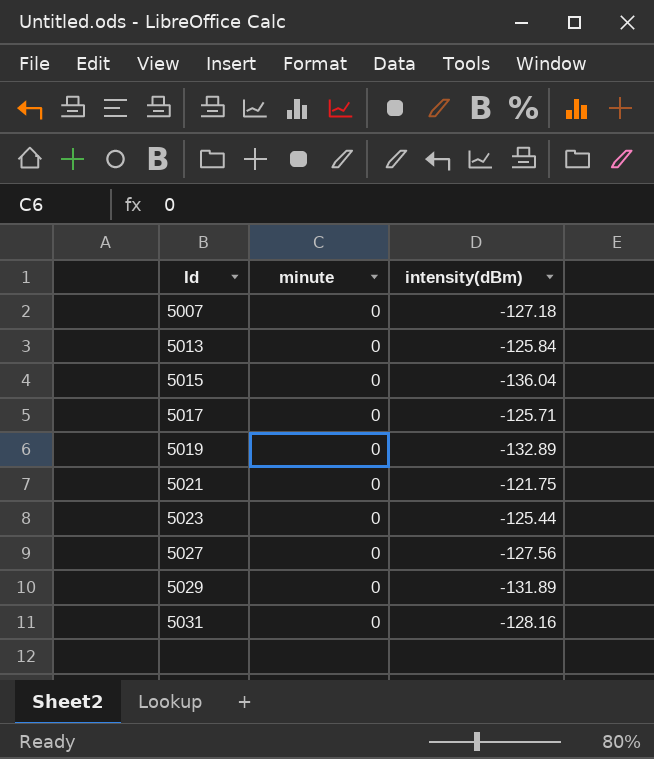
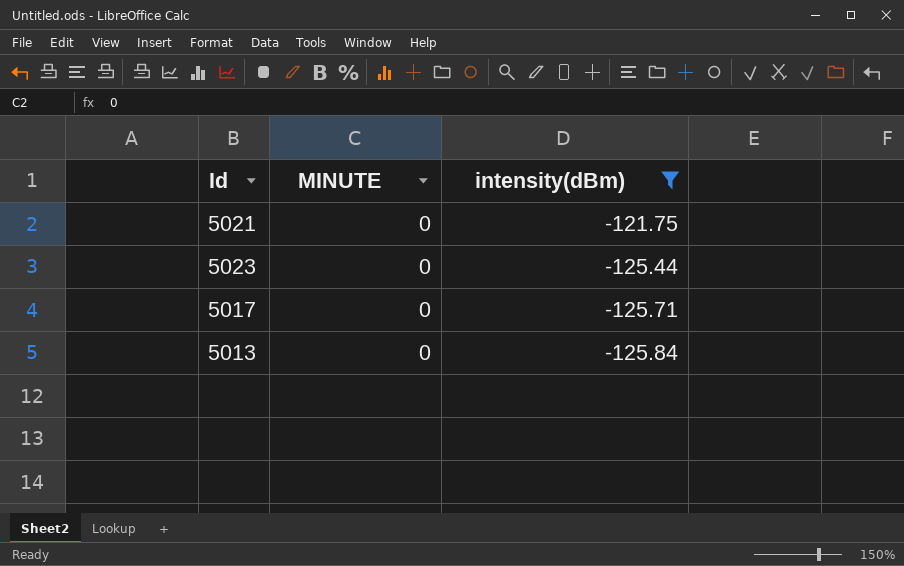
filter: none -> intensity(dBm) >= -125.84
row order: Id ascending -> intensity(dBm) descending
column name: minute -> MINUTE

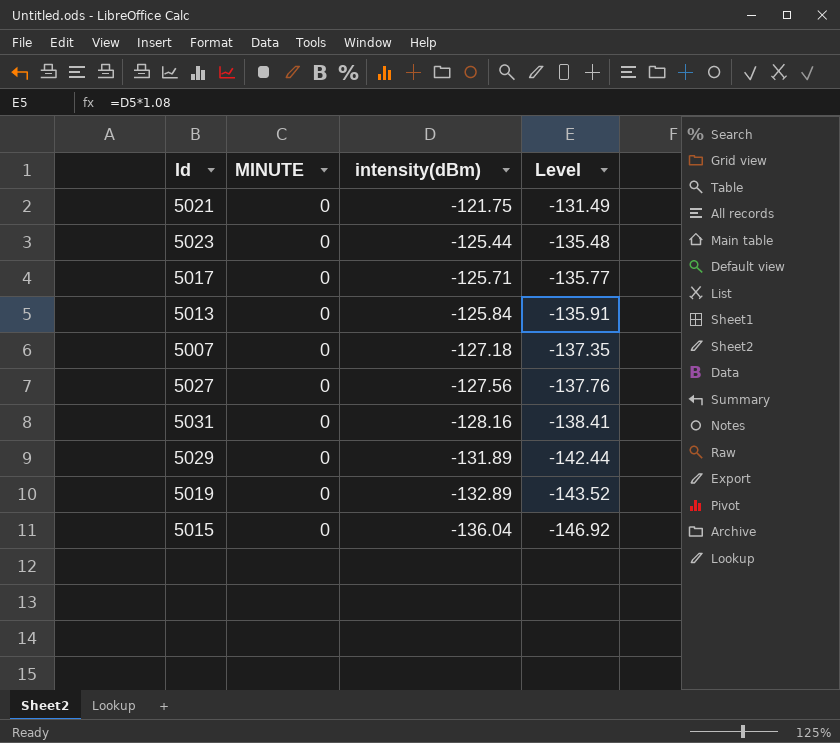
filter: intensity(dBm) >= -125.84 -> none
column Level | formula: none -> [intensity(dBm)] * 1.08

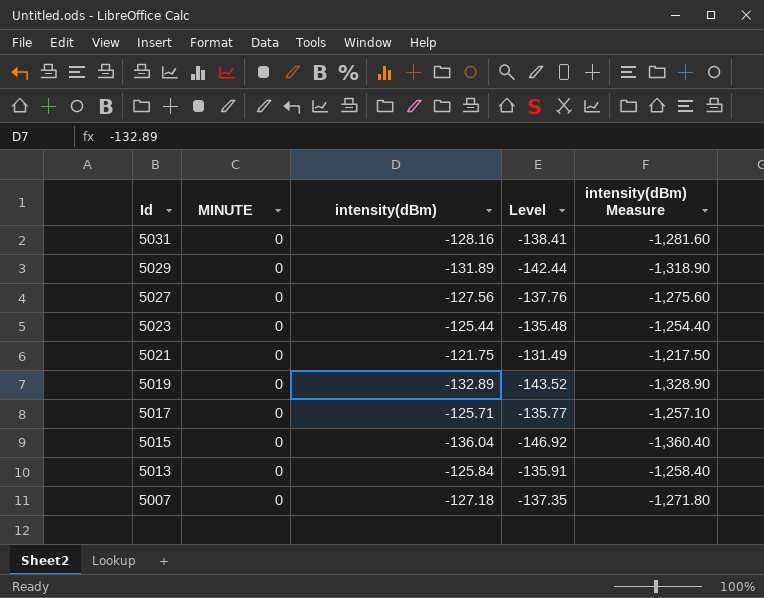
row order: intensity(dBm) descending -> Id descending
column intensity(dBm) Measure | formula: none -> [intensity(dBm)] * 10

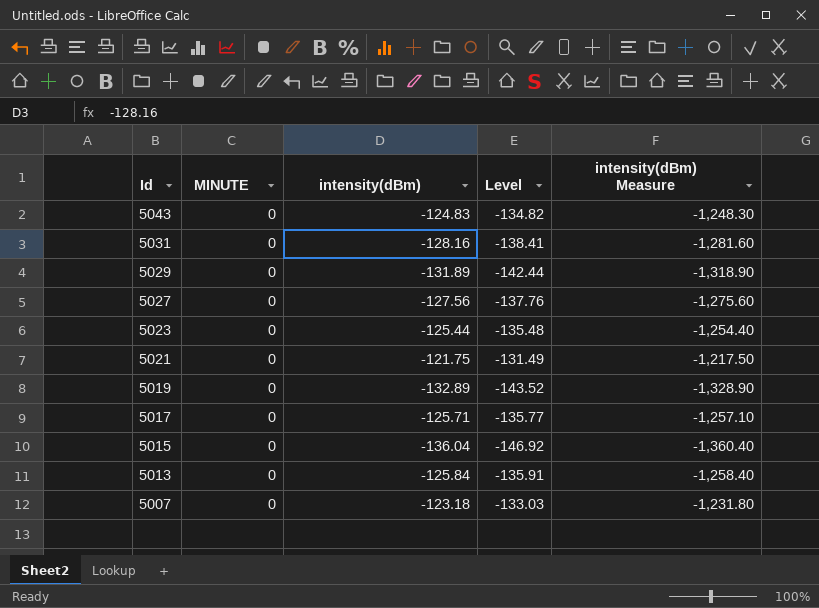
row 5043: none -> 0 | -124.83 | -134.82 | -1,248.30
5007 | intensity(dBm): -127.18 -> -123.18
5007 | Level: -137.35 -> -133.03
5007 | intensity(dBm) Measure: -1,271.80 -> -1,231.80

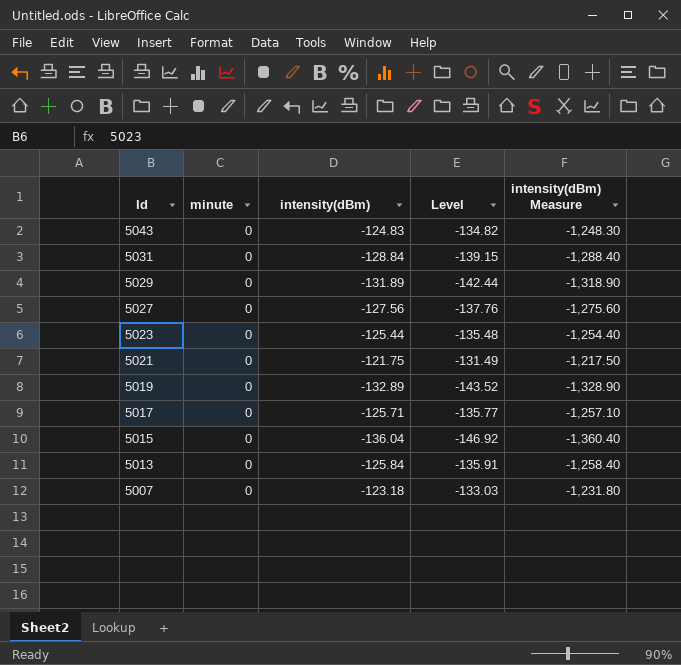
column name: MINUTE -> minute
5031 | intensity(dBm): -128.16 -> -128.84
5031 | Level: -138.41 -> -139.15
5031 | intensity(dBm) Measure: -1,281.60 -> -1,288.40

